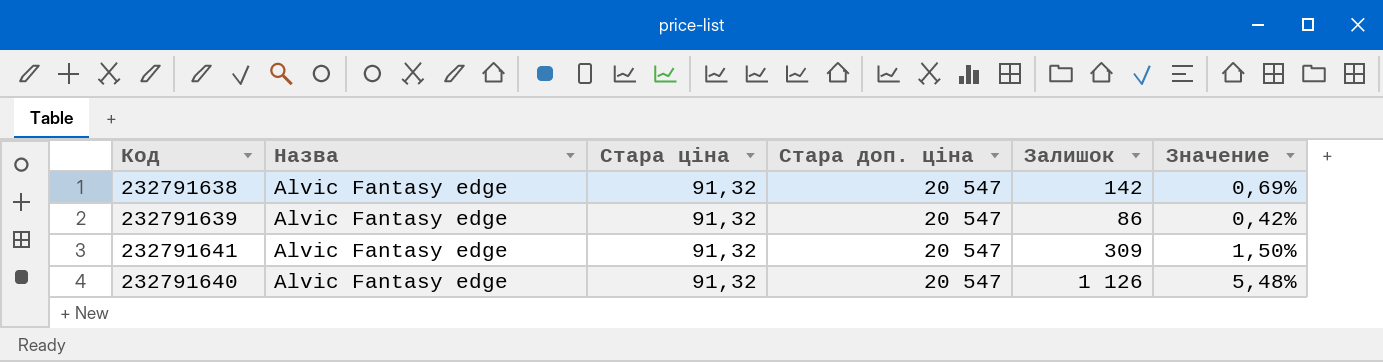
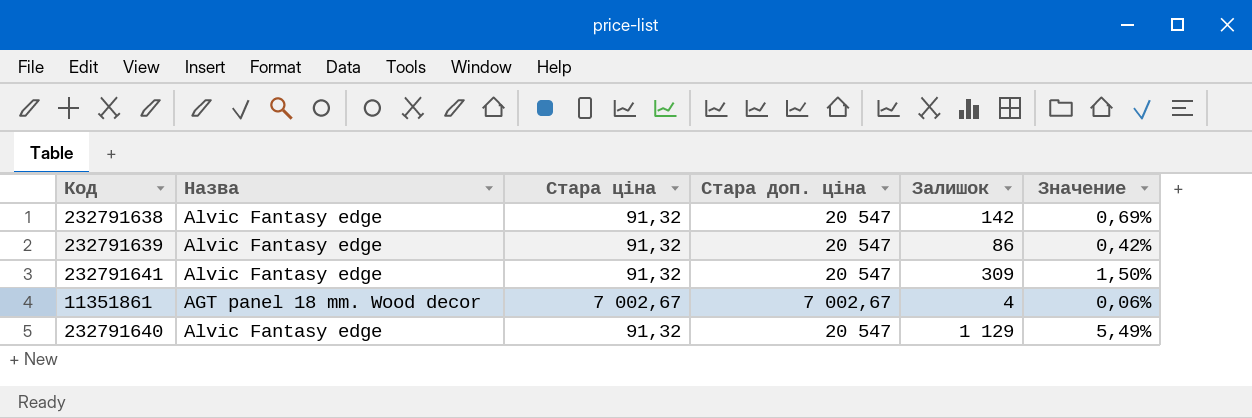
row 11351861: none -> AGT panel 18 mm. Wood decor | 7 002,67 | 7 002,67 | 4 | 0,06%
232791640 | Залишок: 1 126 -> 1 129
232791640 | Значение: 5,48% -> 5,49%

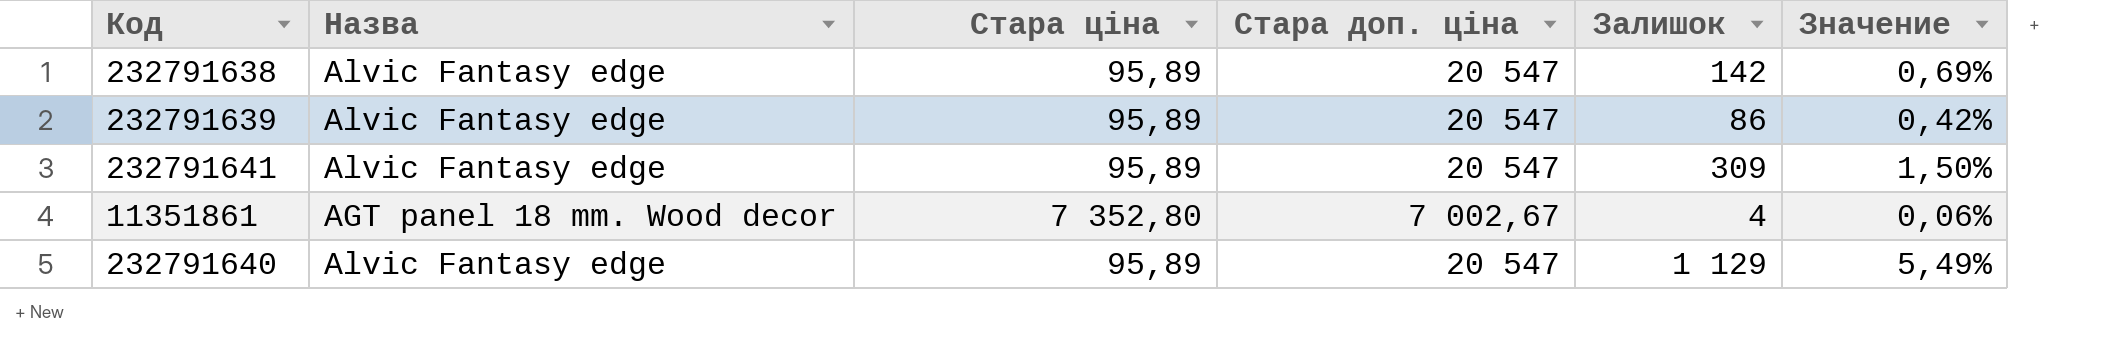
232791638 | Стара ціна: 91,32 -> 95,89
232791639 | Стара ціна: 91,32 -> 95,89
232791641 | Стара ціна: 91,32 -> 95,89
11351861 | Стара ціна: 7 002,67 -> 7 352,80
232791640 | Стара ціна: 91,32 -> 95,89

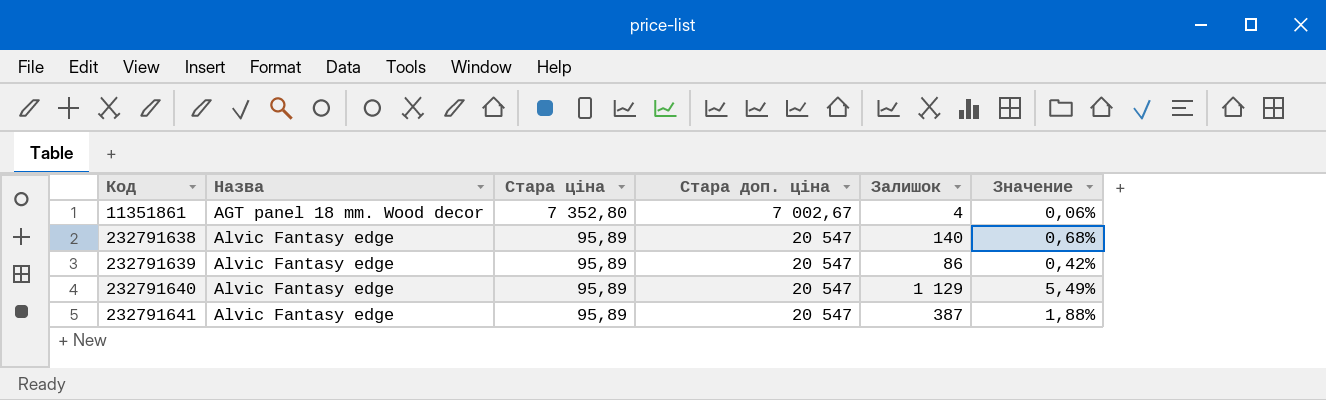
row order: none -> Код ascending
232791638 | Залишок: 142 -> 140
232791638 | Значение: 0,69% -> 0,68%
232791641 | Залишок: 309 -> 387
232791641 | Значение: 1,50% -> 1,88%

